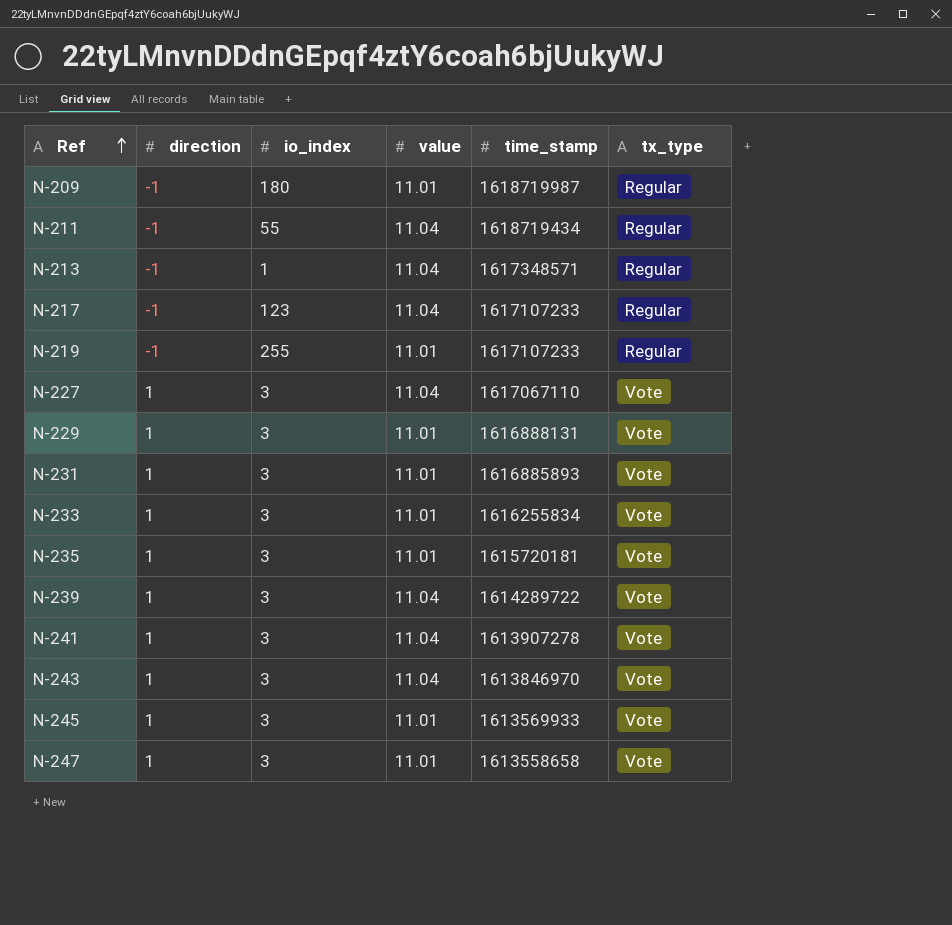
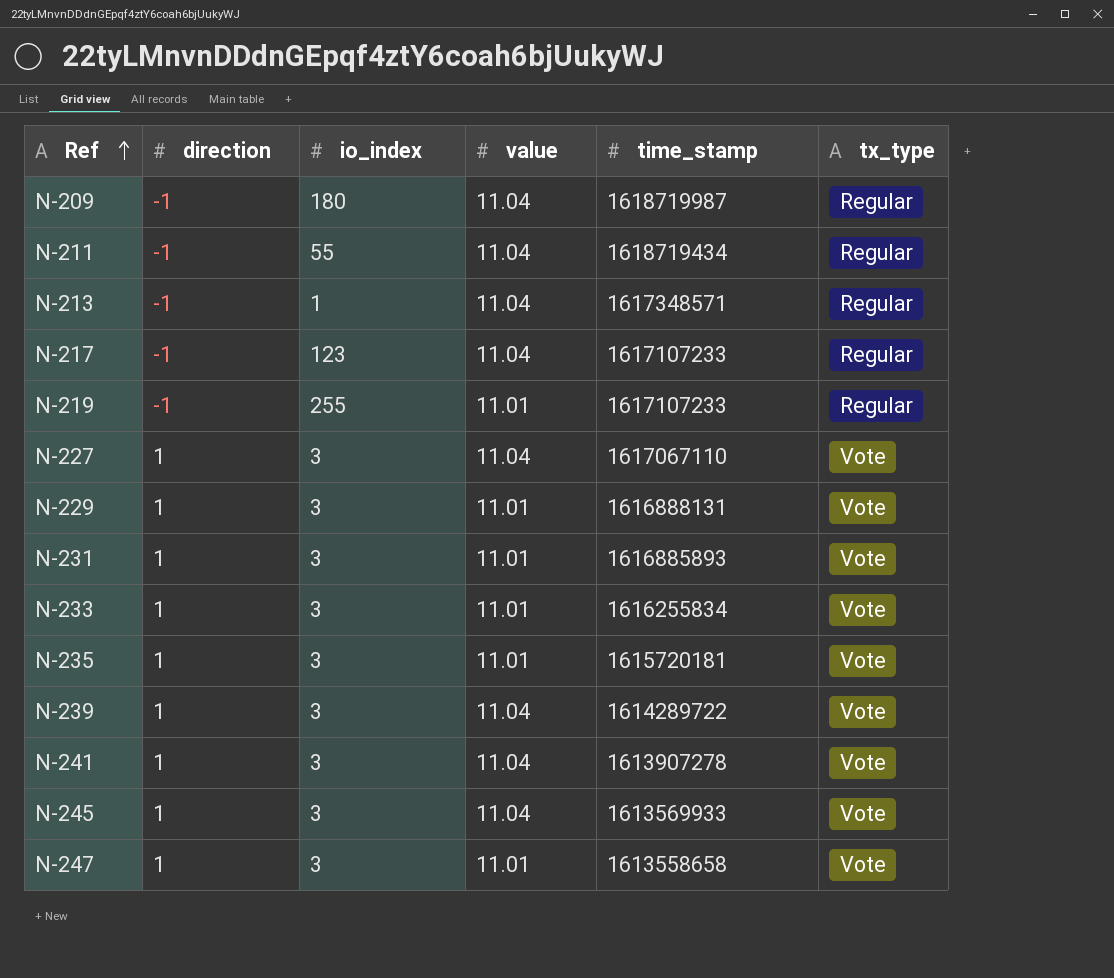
row N-243: 1 | 3 | 11.04 | 1613846970 | Vote -> none
N-209 | value: 11.01 -> 11.04
N-245 | value: 11.01 -> 11.04

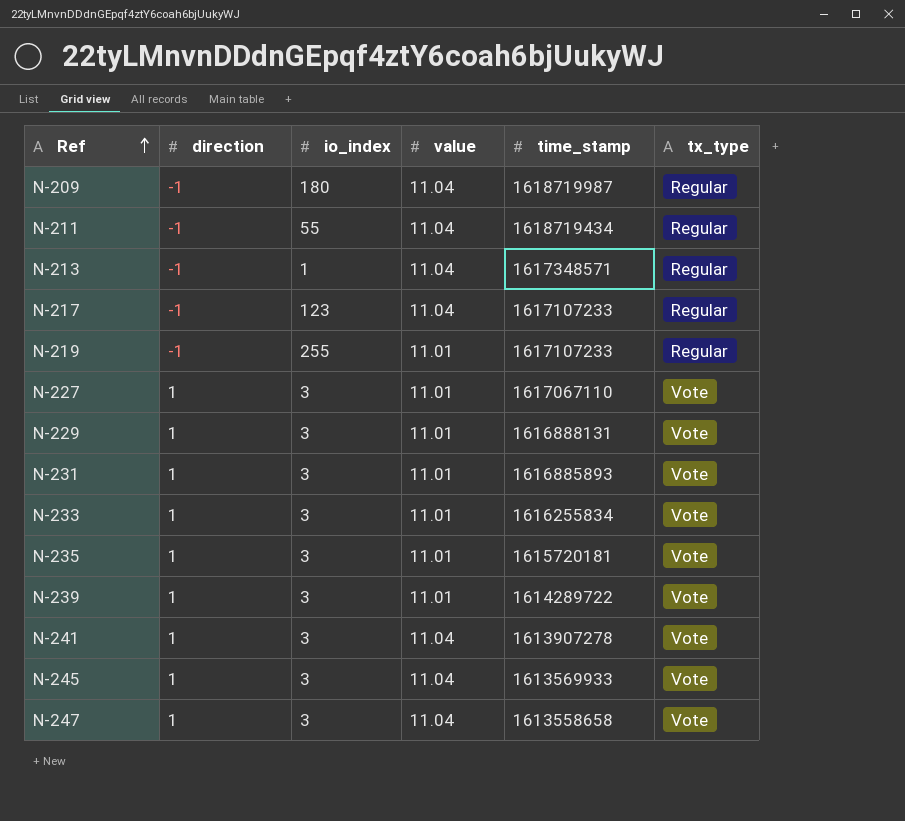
N-227 | value: 11.04 -> 11.01
N-239 | value: 11.04 -> 11.01
N-247 | value: 11.01 -> 11.04

